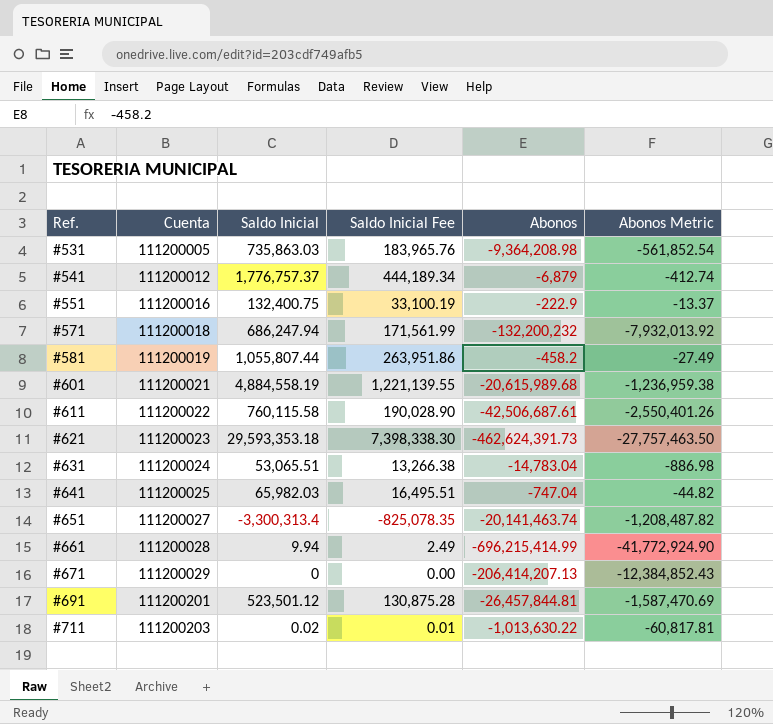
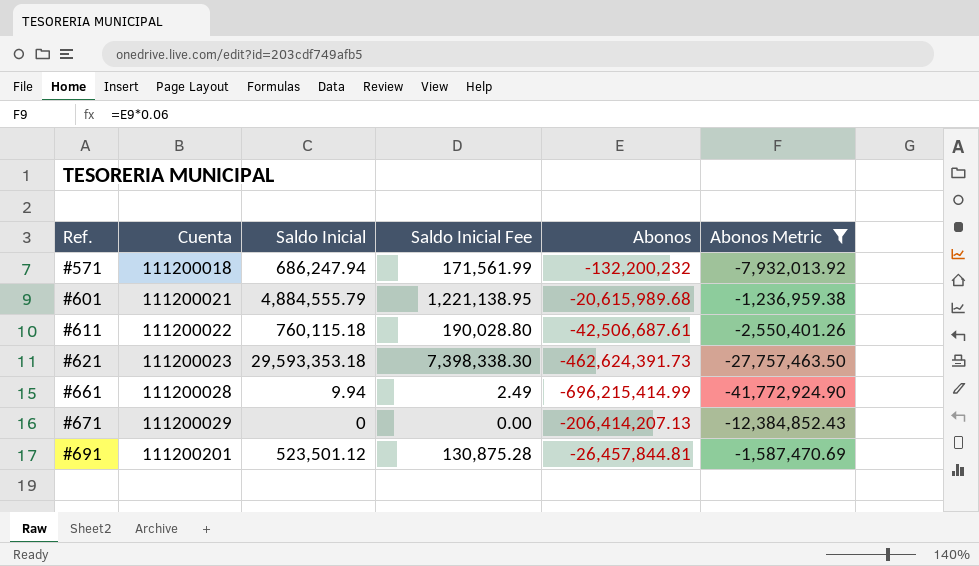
filter: none -> Abonos Metric <= -1,236,959.38
#601 | Saldo Inicial: 4,884,558.19 -> 4,884,555.79
#601 | Saldo Inicial Fee: 1,221,139.55 -> 1,221,138.95
#611 | Saldo Inicial: 760,115.58 -> 760,115.18
#611 | Saldo Inicial Fee: 190,028.90 -> 190,028.80

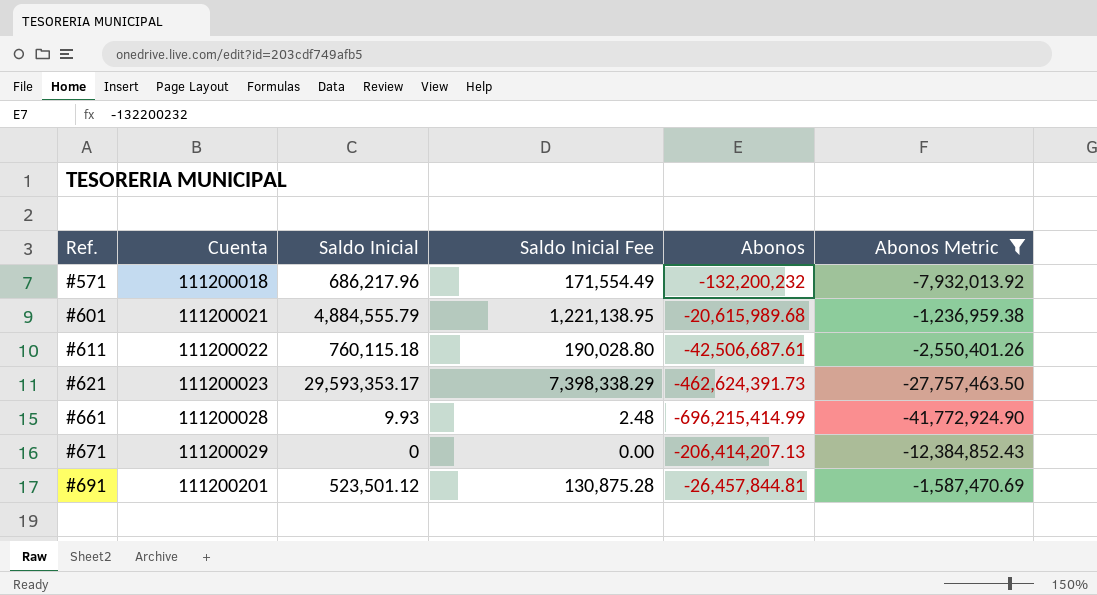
#571 | Saldo Inicial: 686,247.94 -> 686,217.96
#571 | Saldo Inicial Fee: 171,561.99 -> 171,554.49
#621 | Saldo Inicial: 29,593,353.18 -> 29,593,353.17
#621 | Saldo Inicial Fee: 7,398,338.30 -> 7,398,338.29
#661 | Saldo Inicial: 9.94 -> 9.93
#661 | Saldo Inicial Fee: 2.49 -> 2.48

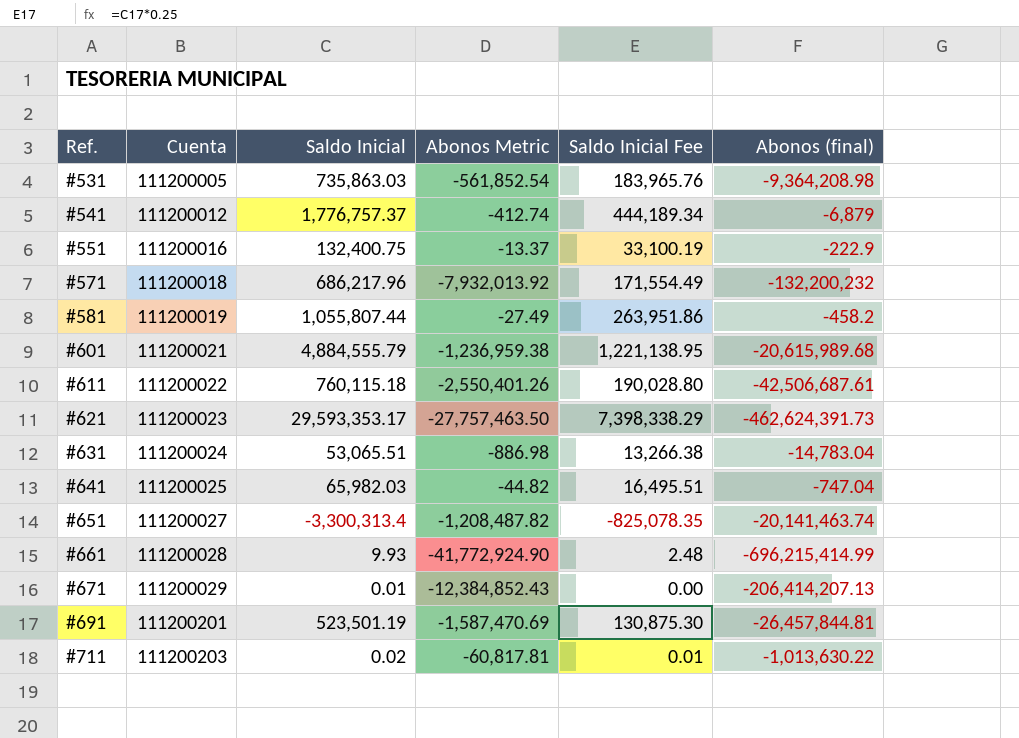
filter: Abonos Metric <= -1,236,959.38 -> none
column Abonos Metric | position: 6 -> 4
column name: Abonos -> Abonos (final)
#671 | Saldo Inicial: 0 -> 0.01
#691 | Saldo Inicial: 523,501.12 -> 523,501.19
#691 | Saldo Inicial Fee: 130,875.28 -> 130,875.30

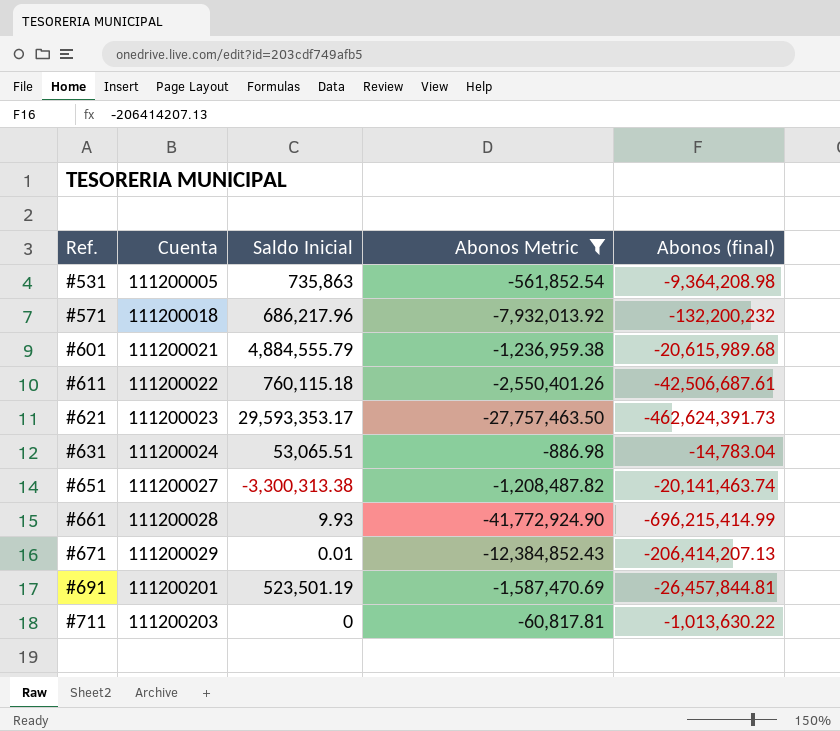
filter: none -> Abonos Metric <= -886.98
column Saldo Inicial Fee | formula: [Saldo Inicial] * 0.25 -> none
#531 | Saldo Inicial: 735,863.03 -> 735,863
#651 | Saldo Inicial: -3,300,313.4 -> -3,300,313.38
#711 | Saldo Inicial: 0.02 -> 0

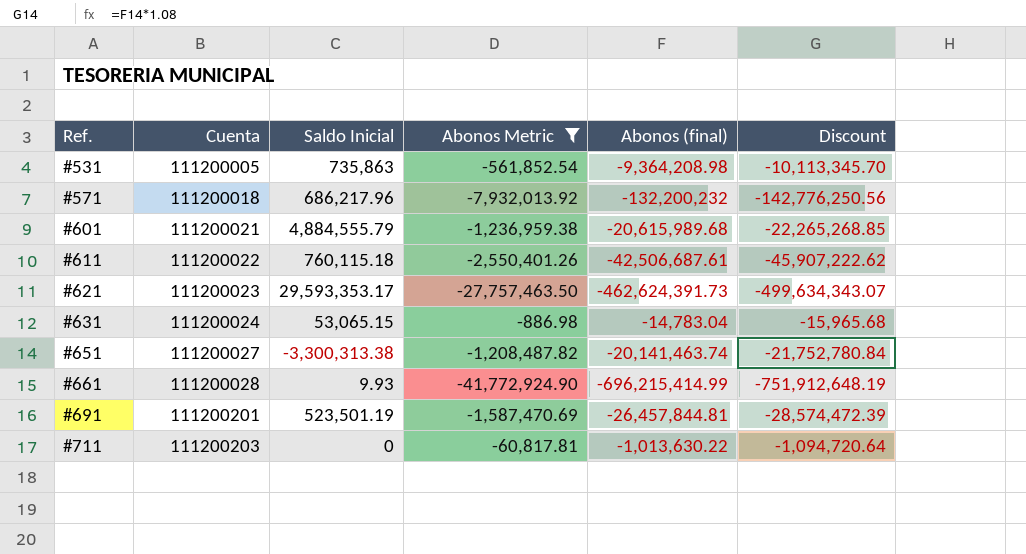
column Discount | formula: none -> [Abonos (final)] * 1.08
row #671: 111200029 | 0.01 | -12,384,852.43 | -206,414,207.13 -> none
#631 | Saldo Inicial: 53,065.51 -> 53,065.15

